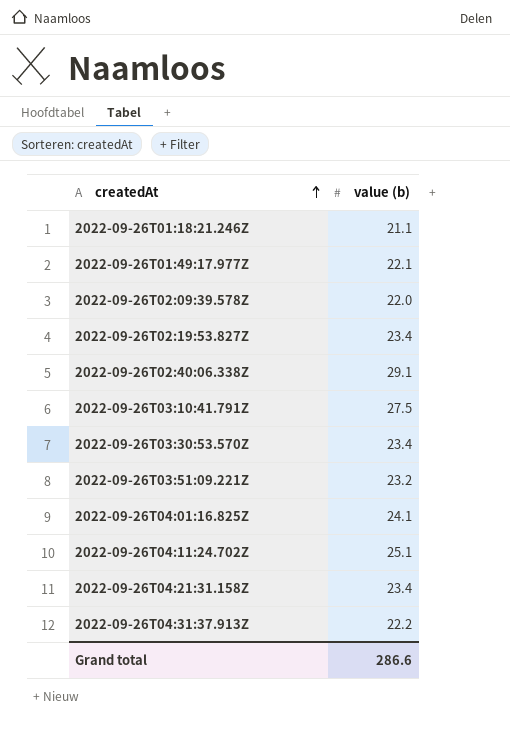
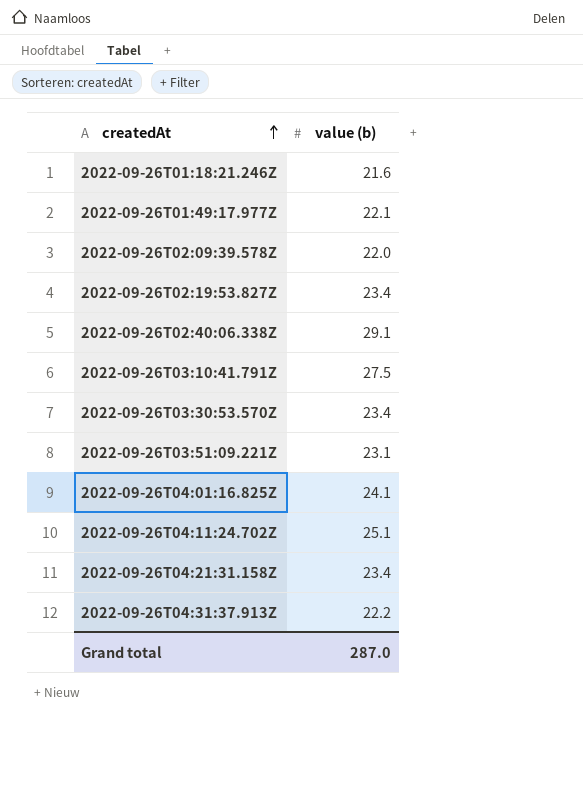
2022-09-26T01:18:21.246Z | value (b): 21.1 -> 21.6
2022-09-26T03:51:09.221Z | value (b): 23.2 -> 23.1
Grand total | value (b): 286.6 -> 287.0

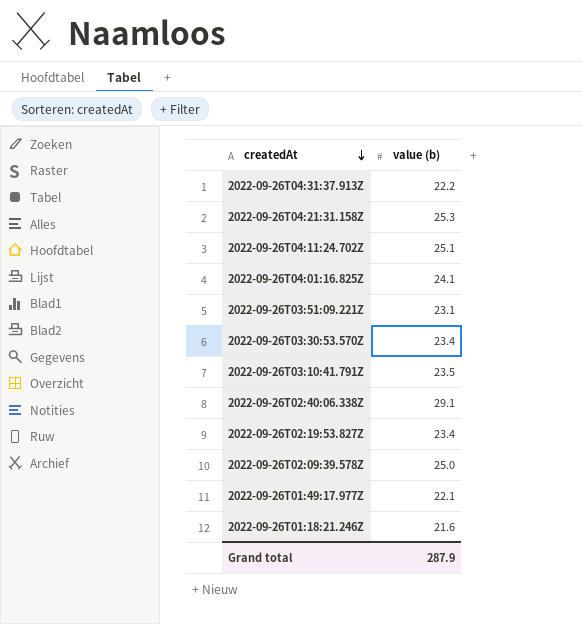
row order: createdAt ascending -> createdAt descending
2022-09-26T04:21:31.158Z | value (b): 23.4 -> 25.3
2022-09-26T03:10:41.791Z | value (b): 27.5 -> 23.5
2022-09-26T02:09:39.578Z | value (b): 22.0 -> 25.0
Grand total | value (b): 287.0 -> 287.9

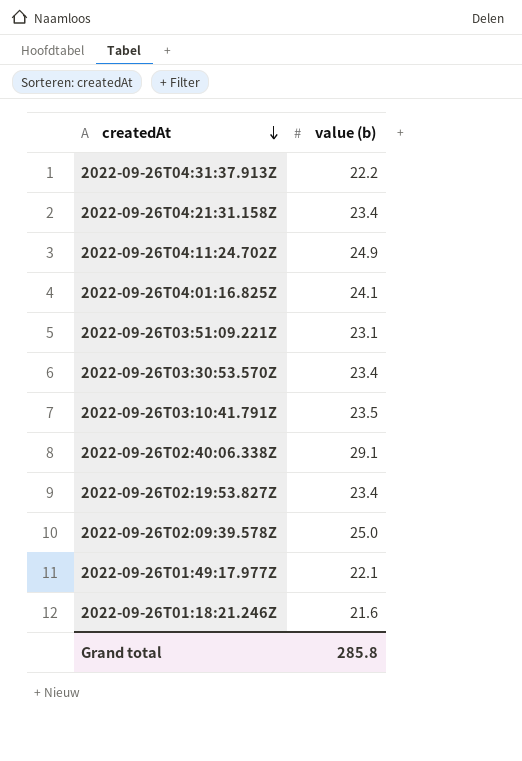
2022-09-26T04:21:31.158Z | value (b): 25.3 -> 23.4
2022-09-26T04:11:24.702Z | value (b): 25.1 -> 24.9
Grand total | value (b): 287.9 -> 285.8

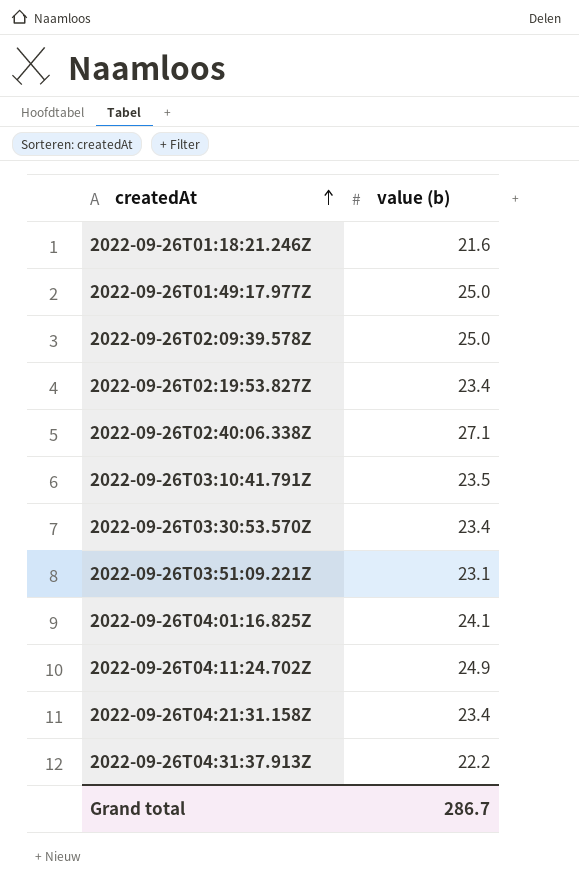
row order: createdAt descending -> createdAt ascending
2022-09-26T01:49:17.977Z | value (b): 22.1 -> 25.0
2022-09-26T02:40:06.338Z | value (b): 29.1 -> 27.1
Grand total | value (b): 285.8 -> 286.7

